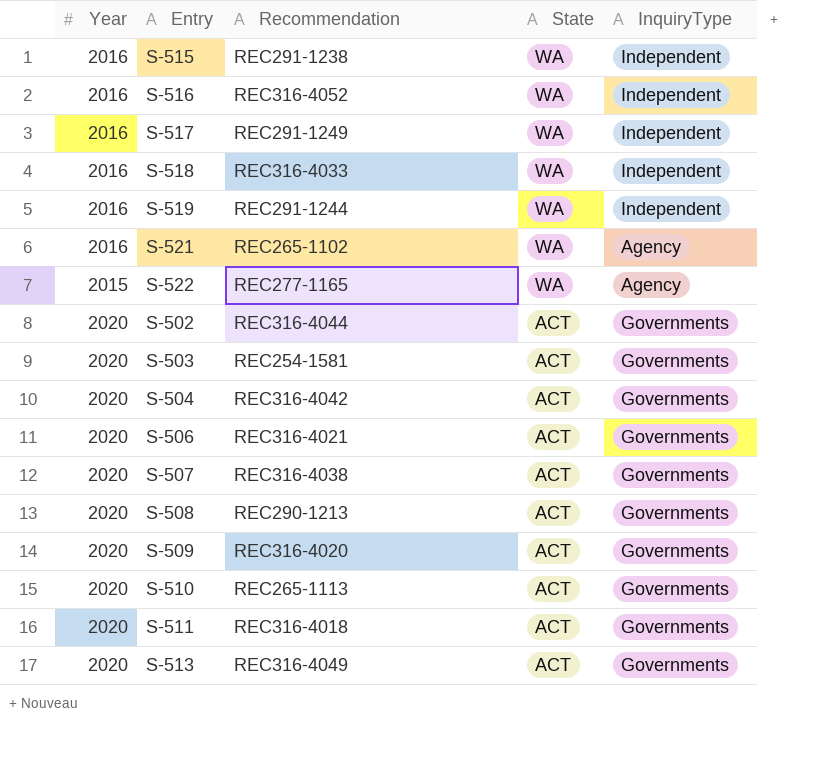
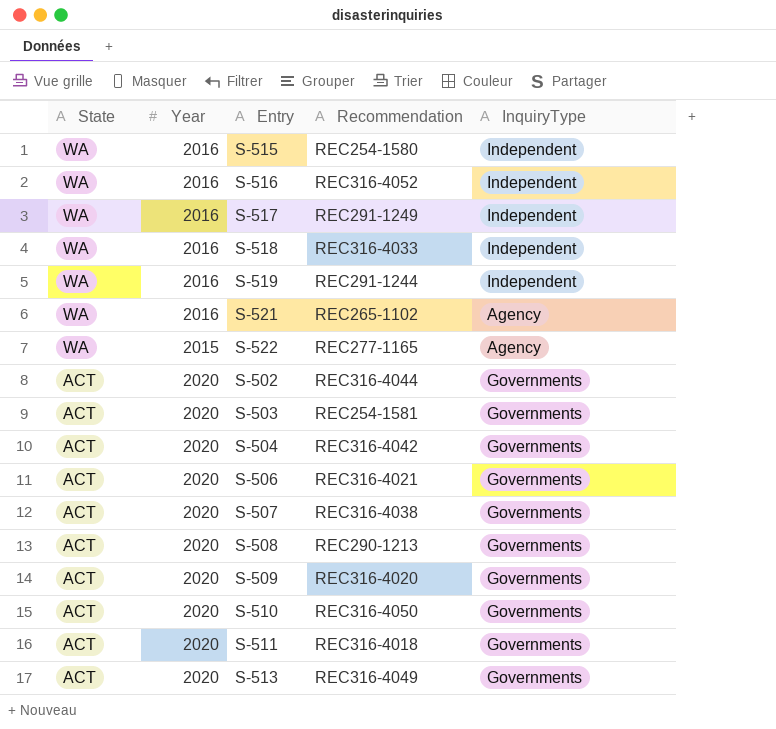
column State | position: 4 -> 1
S-515 | Recommendation: REC291-1238 -> REC254-1580
S-510 | Recommendation: REC265-1113 -> REC316-4050

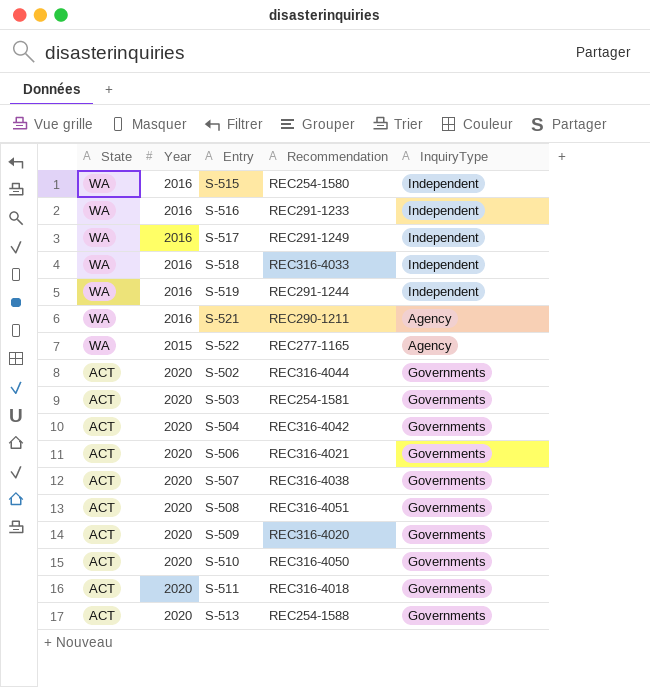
S-516 | Recommendation: REC316-4052 -> REC291-1233
S-521 | Recommendation: REC265-1102 -> REC290-1211
S-508 | Recommendation: REC290-1213 -> REC316-4051
S-513 | Recommendation: REC316-4049 -> REC254-1588

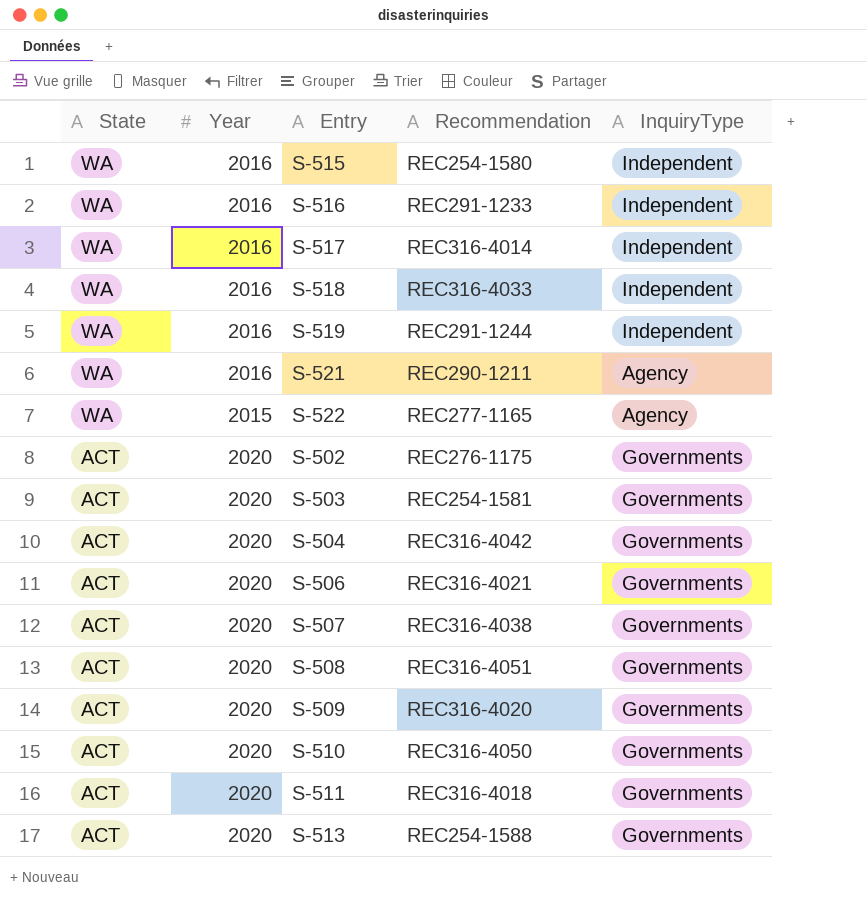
S-517 | Recommendation: REC291-1249 -> REC316-4014
S-502 | Recommendation: REC316-4044 -> REC276-1175

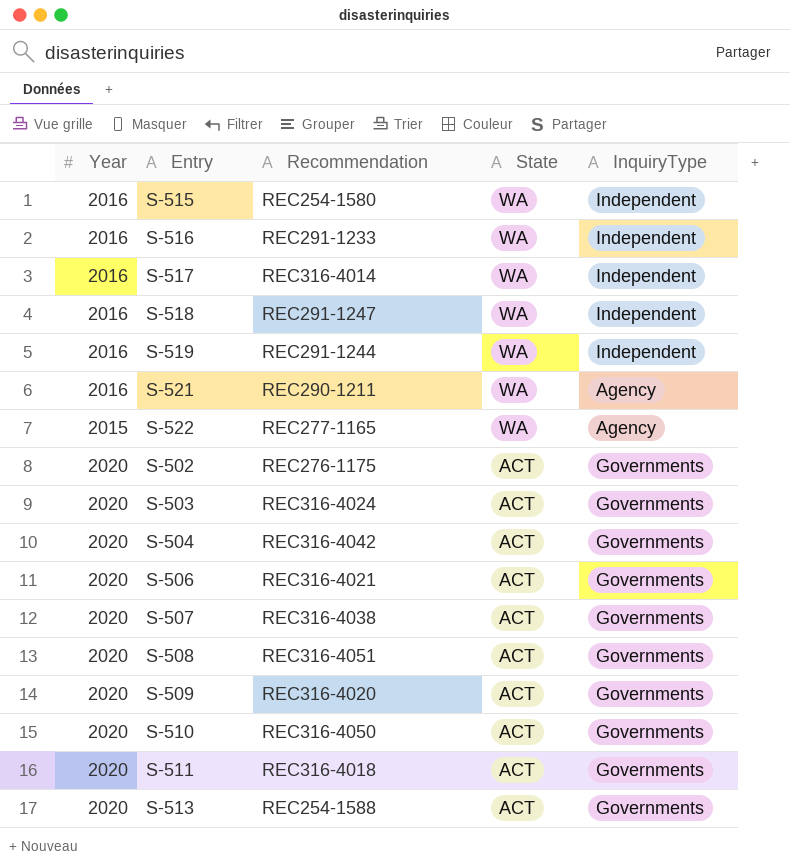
column State | position: 1 -> 4
S-518 | Recommendation: REC316-4033 -> REC291-1247
S-503 | Recommendation: REC254-1581 -> REC316-4024

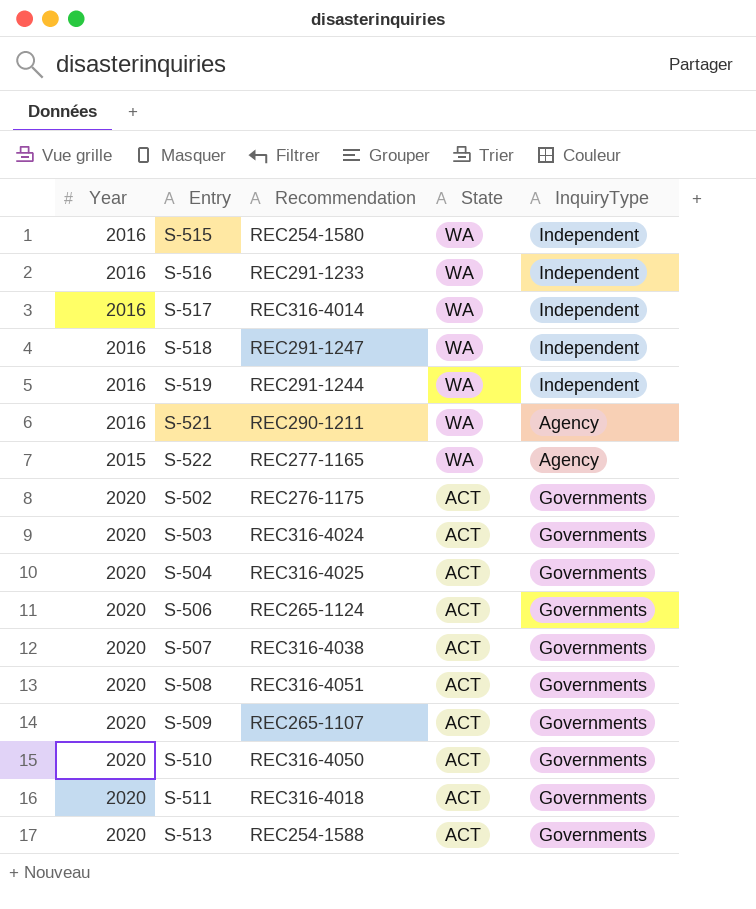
S-504 | Recommendation: REC316-4042 -> REC316-4025
S-506 | Recommendation: REC316-4021 -> REC265-1124
S-509 | Recommendation: REC316-4020 -> REC265-1107

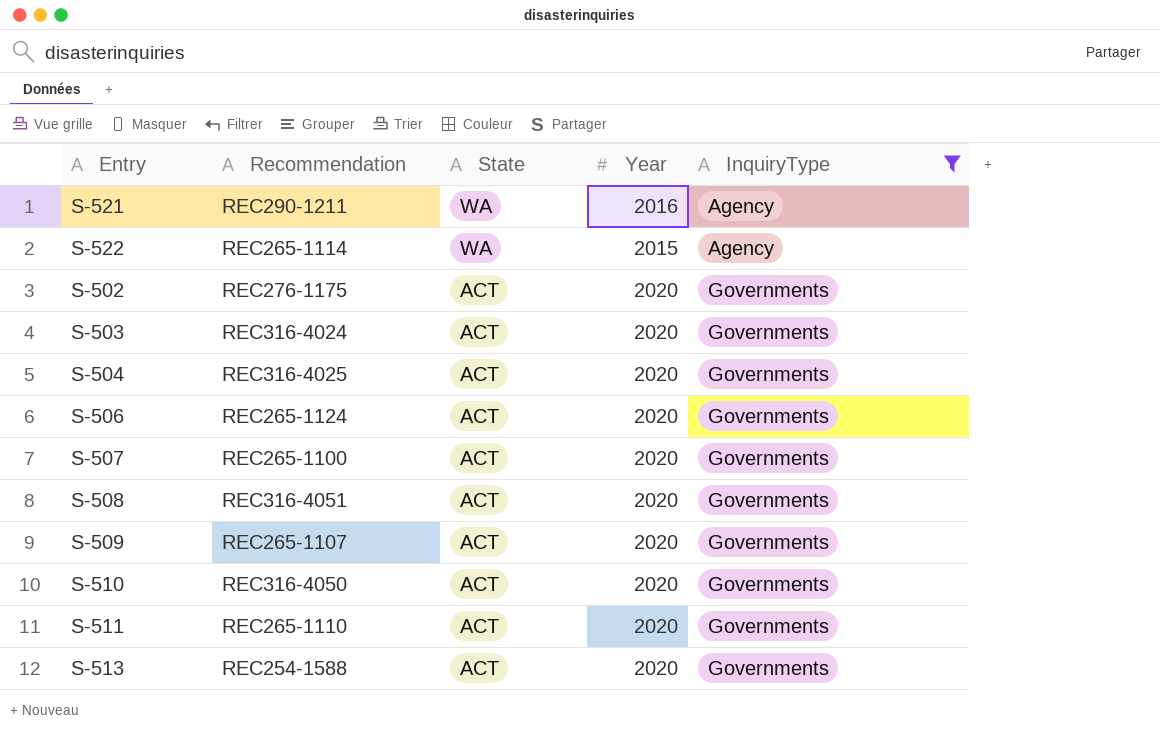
filter: none -> InquiryType != Independent
column Year | position: 1 -> 4
S-522 | Recommendation: REC277-1165 -> REC265-1114
S-507 | Recommendation: REC316-4038 -> REC265-1100
S-511 | Recommendation: REC316-4018 -> REC265-1110

